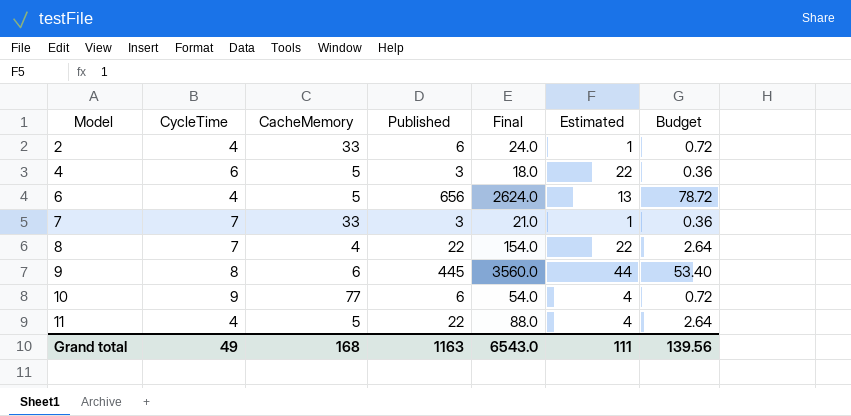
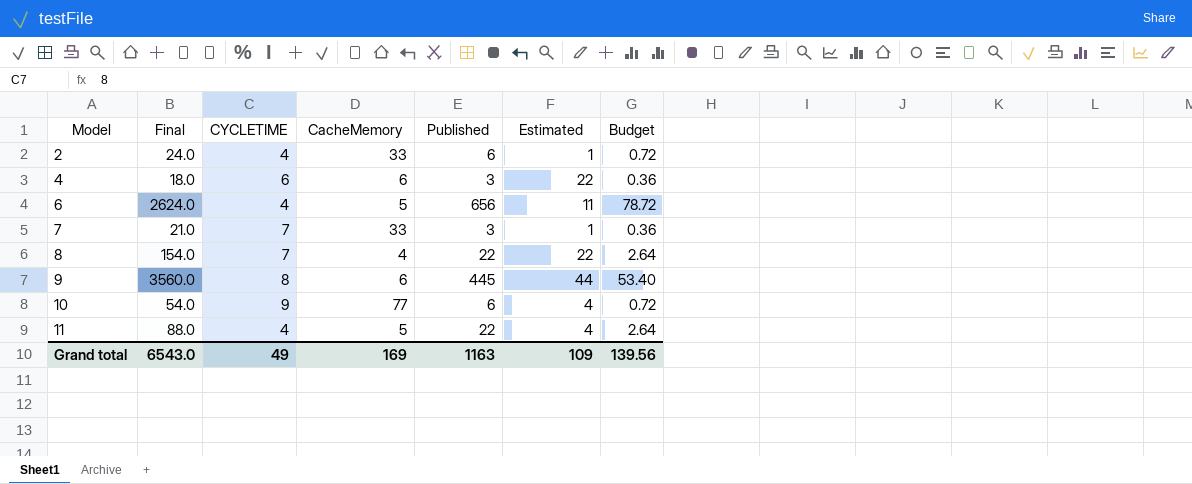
column Final | position: 5 -> 2
column name: CycleTime -> CYCLETIME
4 | CacheMemory: 5 -> 6
6 | Estimated: 13 -> 11
Grand total | CacheMemory: 168 -> 169
Grand total | Estimated: 111 -> 109

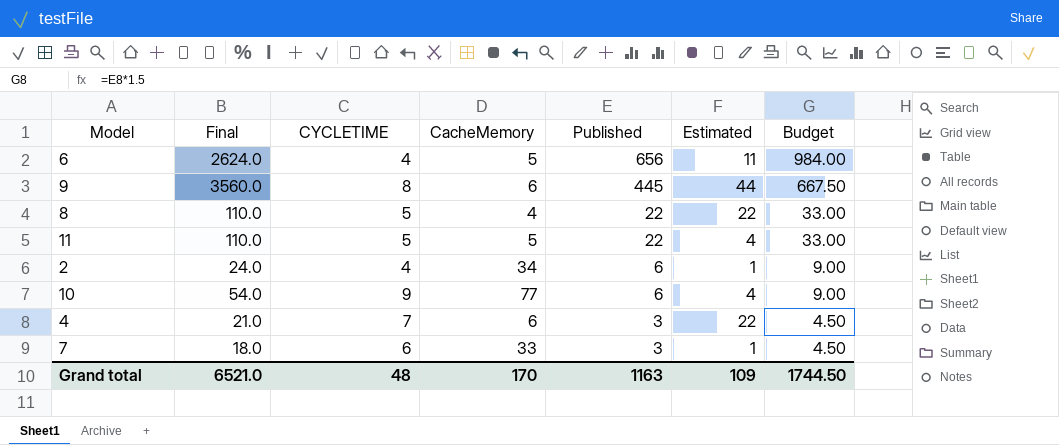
row order: Model ascending -> Published descending
column Budget | formula: [Published] * 0.12 -> [Published] * 1.5
8 | Final: 154.0 -> 110.0
8 | CYCLETIME: 7 -> 5
11 | Final: 88.0 -> 110.0
11 | CYCLETIME: 4 -> 5
2 | CacheMemory: 33 -> 34
4 | Final: 18.0 -> 21.0
4 | CYCLETIME: 6 -> 7
7 | Final: 21.0 -> 18.0
7 | CYCLETIME: 7 -> 6
Grand total | Final: 6543.0 -> 6521.0
Grand total | CYCLETIME: 49 -> 48
Grand total | CacheMemory: 169 -> 170
Grand total | Budget: 139.56 -> 1744.50

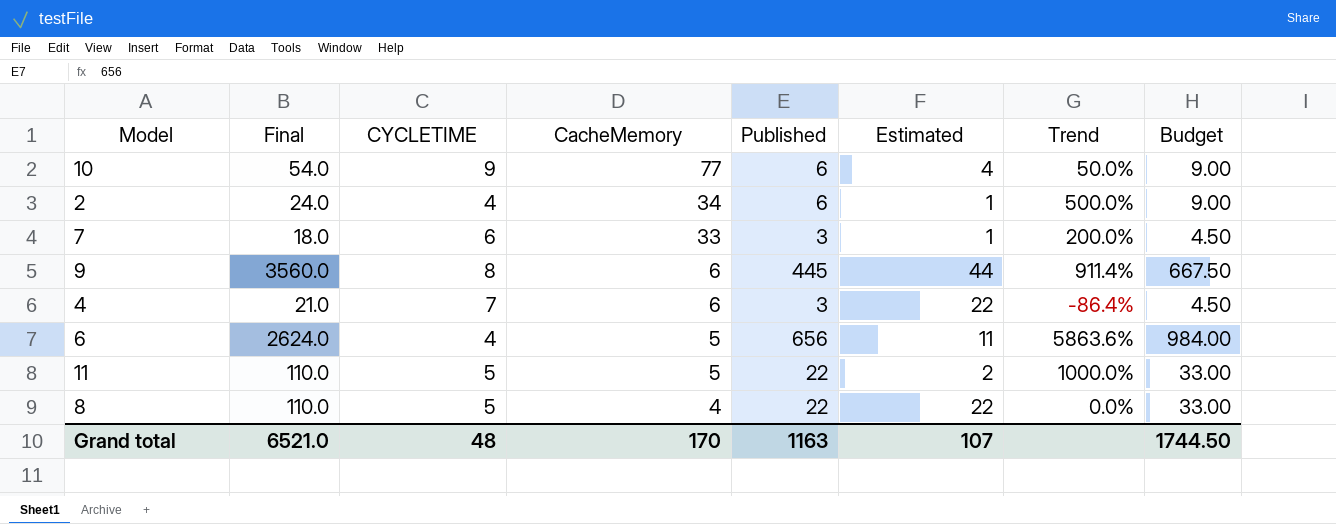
row order: Published descending -> CacheMemory descending
column Trend | formula: none -> ([Published] - [Estimated]) / [Estimated]
11 | Estimated: 4 -> 2
Grand total | Estimated: 109 -> 107

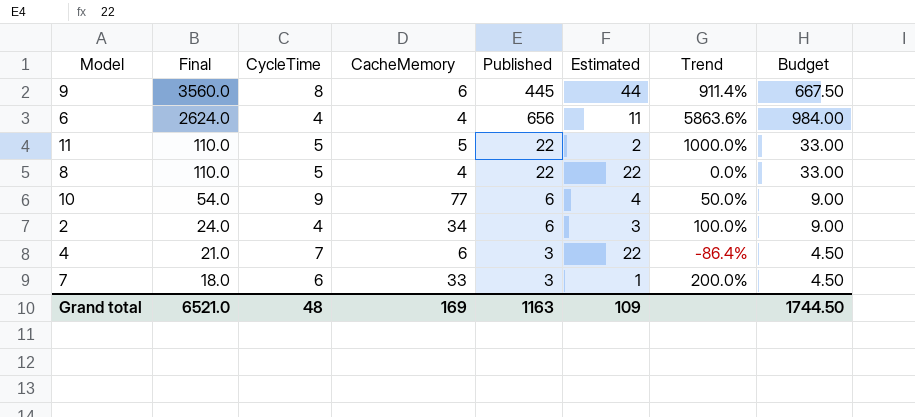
row order: CacheMemory descending -> Final descending
column name: CYCLETIME -> CycleTime
6 | CacheMemory: 5 -> 4
2 | Estimated: 1 -> 3
2 | Trend: 500.0% -> 100.0%
Grand total | CacheMemory: 170 -> 169
Grand total | Estimated: 107 -> 109

